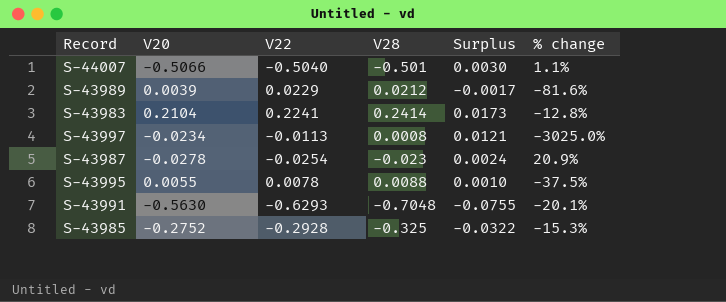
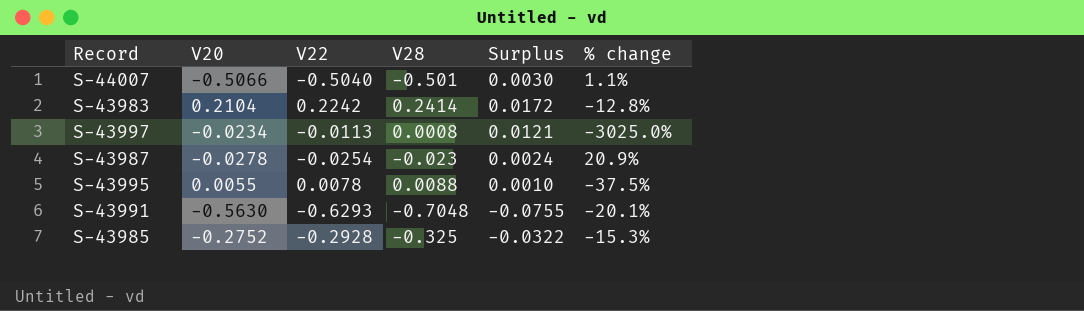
row S-43989: 0.0039 | 0.0229 | 0.0212 | -0.0017 | -81.6% -> none
S-43983 | V22: 0.2241 -> 0.2242
S-43983 | Surplus: 0.0173 -> 0.0172

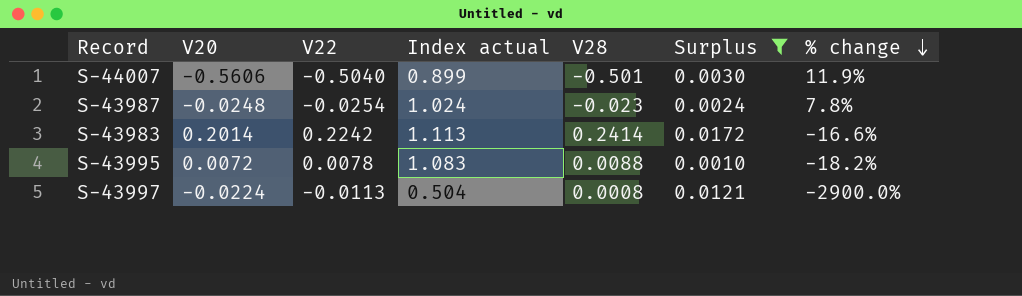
filter: none -> Surplus >= 0.0010
row order: none -> % change descending
column Index actual | formula: none -> [V22] / [V20]
S-44007 | V20: -0.5066 -> -0.5606
S-44007 | % change: 1.1% -> 11.9%
S-43987 | V20: -0.0278 -> -0.0248
S-43987 | % change: 20.9% -> 7.8%
S-43983 | V20: 0.2104 -> 0.2014
S-43983 | % change: -12.8% -> -16.6%
S-43995 | V20: 0.0055 -> 0.0072
S-43995 | % change: -37.5% -> -18.2%
S-43997 | V20: -0.0234 -> -0.0224
S-43997 | % change: -3025.0% -> -2900.0%

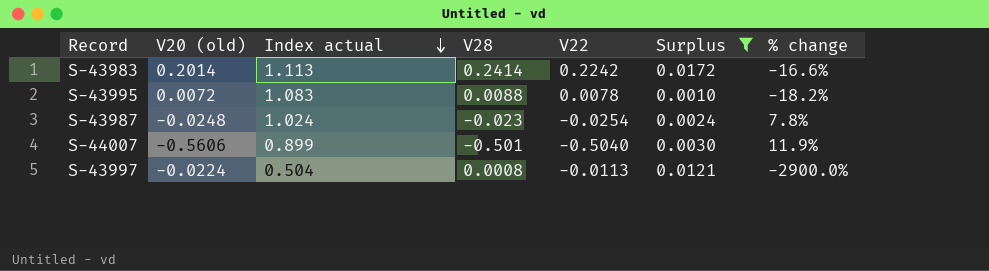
row order: % change descending -> Index actual descending
column name: V20 -> V20 (old)
column V22 | position: 3 -> 5

